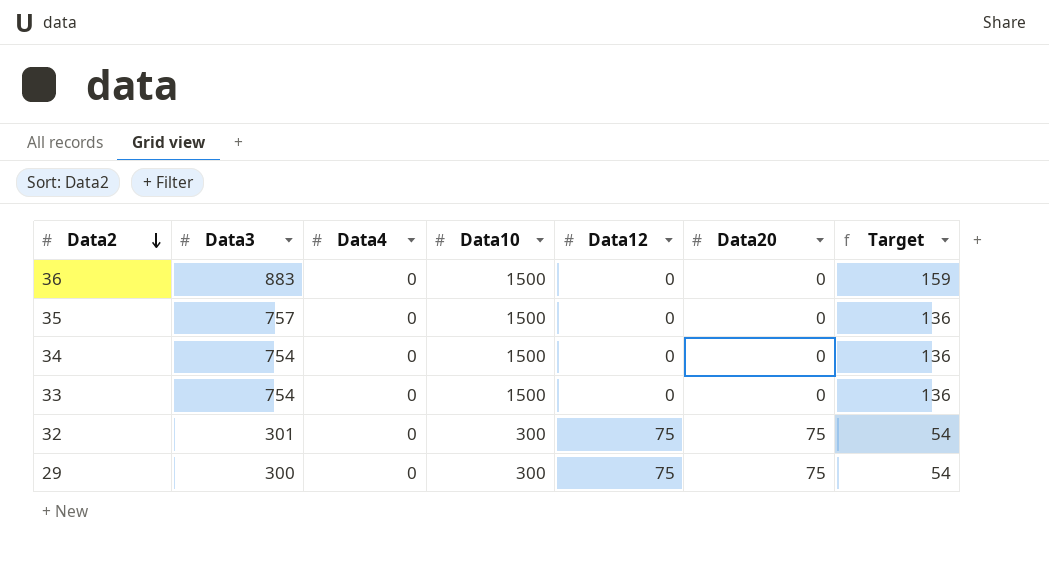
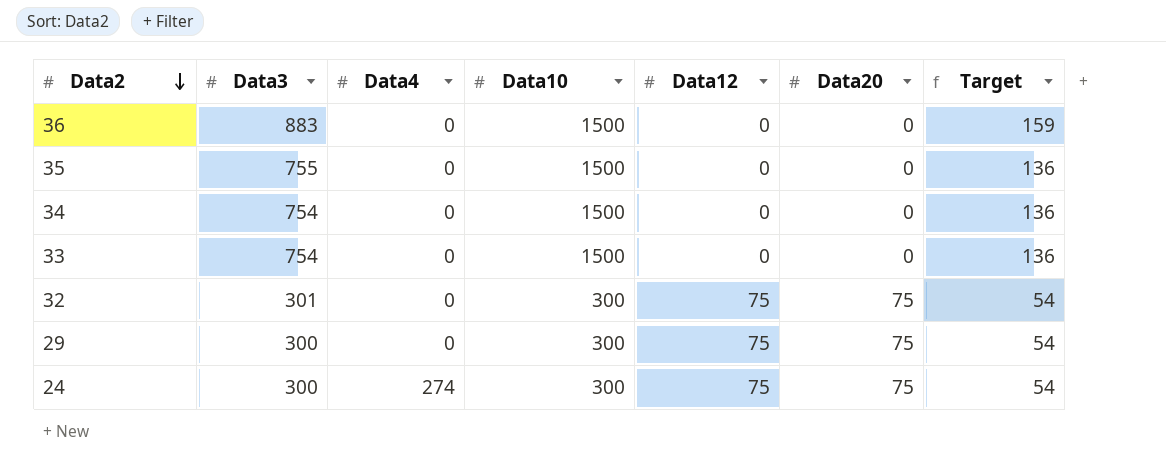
35 | Data3: 757 -> 755
row 24: none -> 300 | 274 | 300 | 75 | 75 | 54

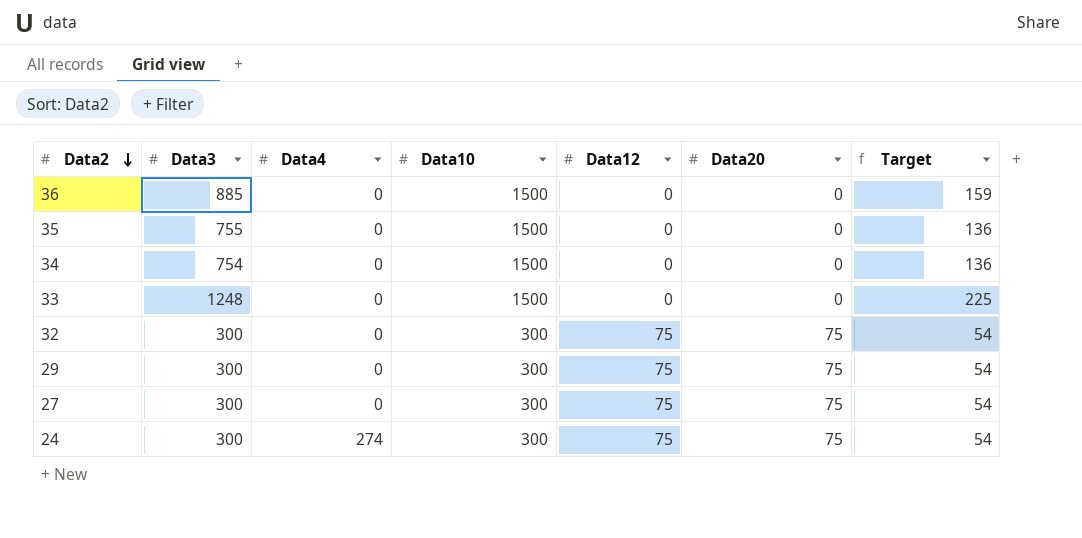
36 | Data3: 883 -> 885
33 | Data3: 754 -> 1248
33 | Target: 136 -> 225
32 | Data3: 301 -> 300
row 27: none -> 300 | 0 | 300 | 75 | 75 | 54

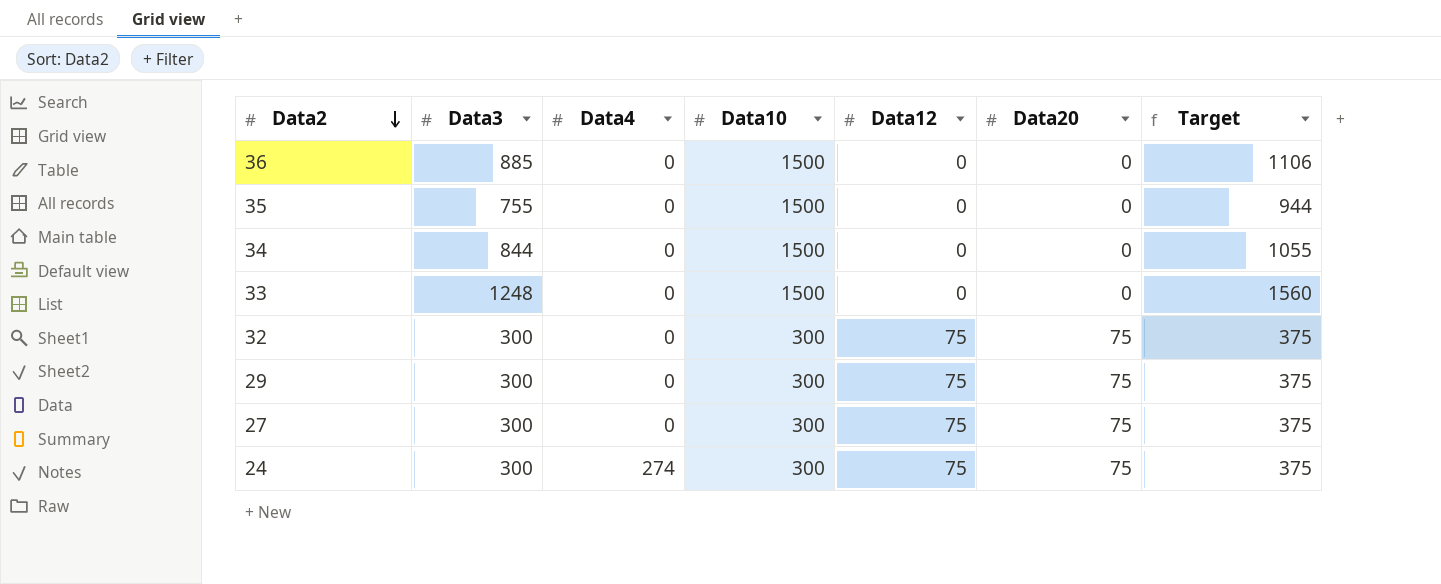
column Target | formula: [Data3] * 0.18 -> [Data3] * 1.25
34 | Data3: 754 -> 844

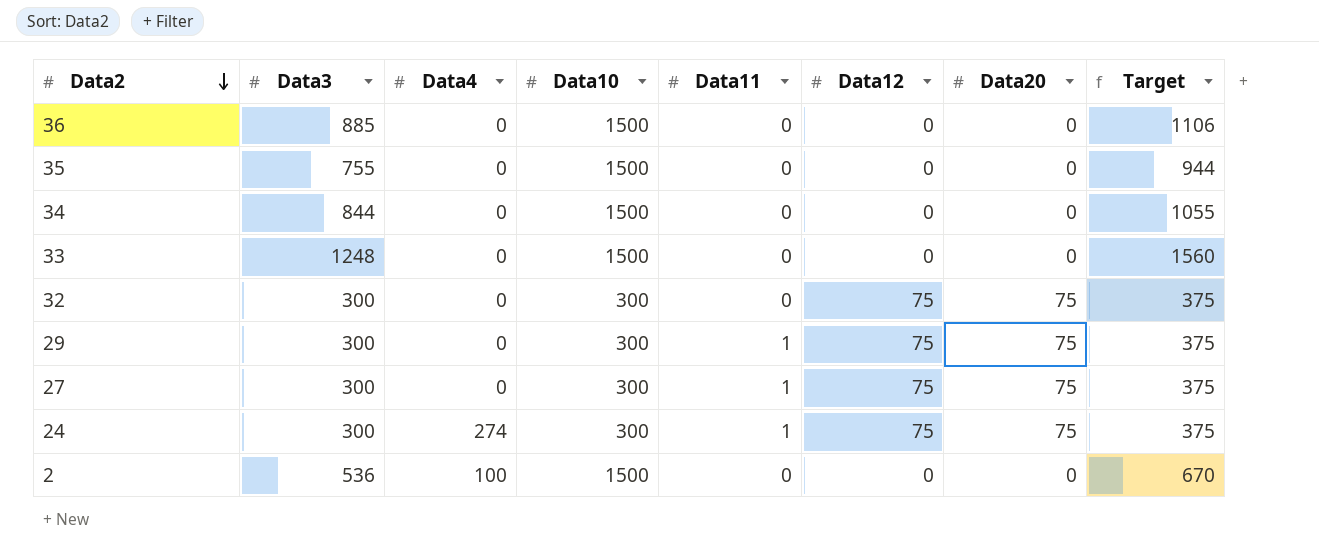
column Data11 | position: none -> 5
row 2: none -> 536 | 100 | 1500 | 0 | 0 | 0 | 670

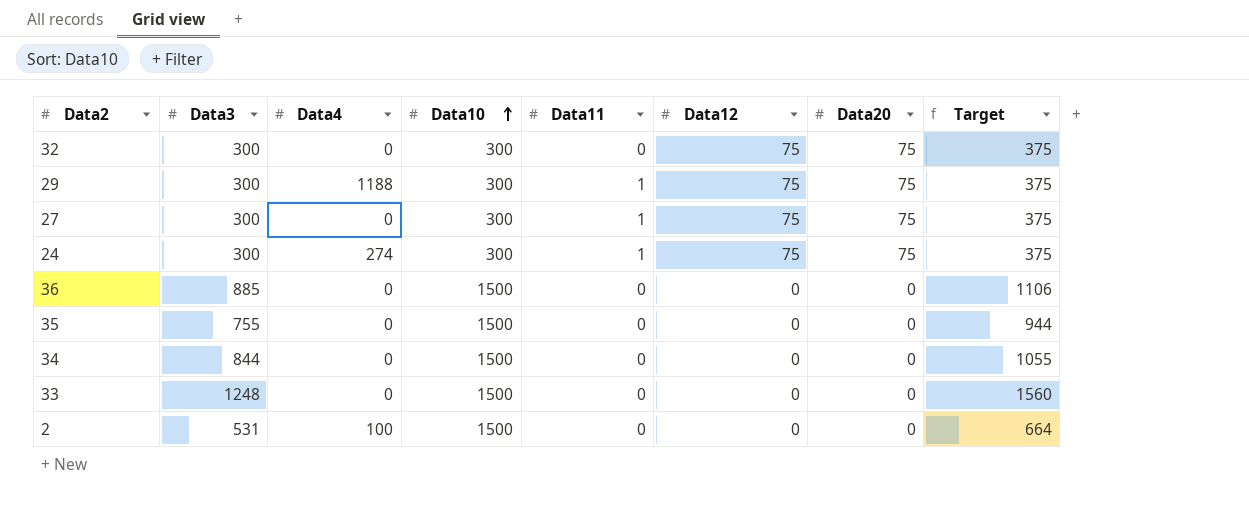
row order: Data2 descending -> Data10 ascending
29 | Data4: 0 -> 1188
2 | Data3: 536 -> 531
2 | Target: 670 -> 664

